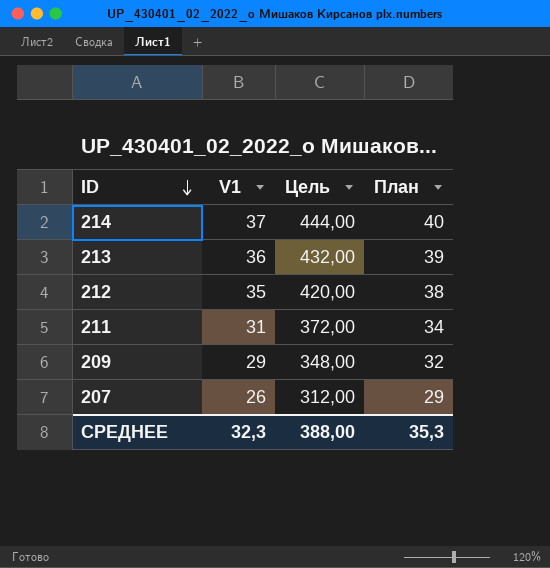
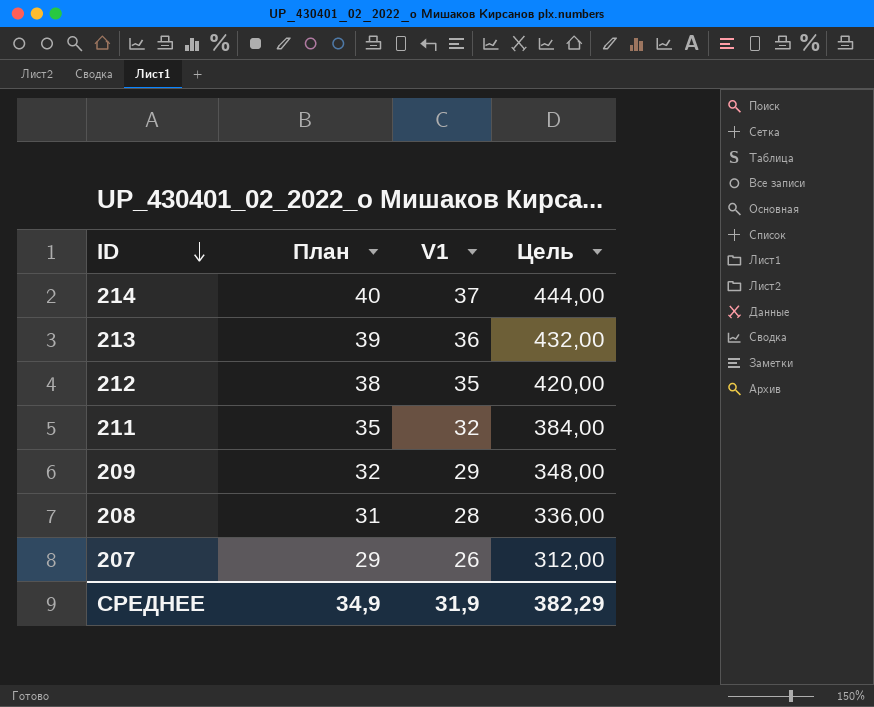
column План | position: 4 -> 2
211 | План: 34 -> 35
211 | V1: 31 -> 32
211 | Цель: 372,00 -> 384,00
row 208: none -> 31 | 28 | 336,00
СРЕДНЕЕ | План: 35,3 -> 34,9
СРЕДНЕЕ | V1: 32,3 -> 31,9
СРЕДНЕЕ | Цель: 388,00 -> 382,29

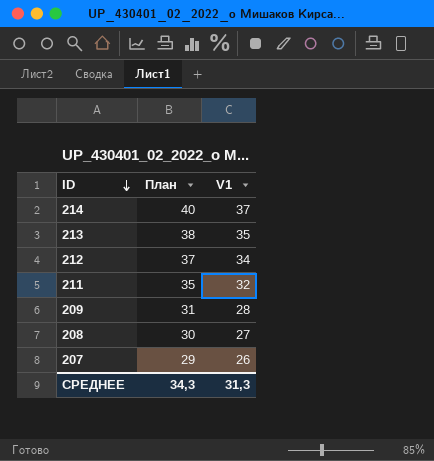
column Цель | formula: [V1] * 12 -> none
213 | План: 39 -> 38
213 | V1: 36 -> 35
212 | План: 38 -> 37
212 | V1: 35 -> 34
209 | План: 32 -> 31
209 | V1: 29 -> 28
208 | План: 31 -> 30
208 | V1: 28 -> 27
СРЕДНЕЕ | План: 34,9 -> 34,3
СРЕДНЕЕ | V1: 31,9 -> 31,3

